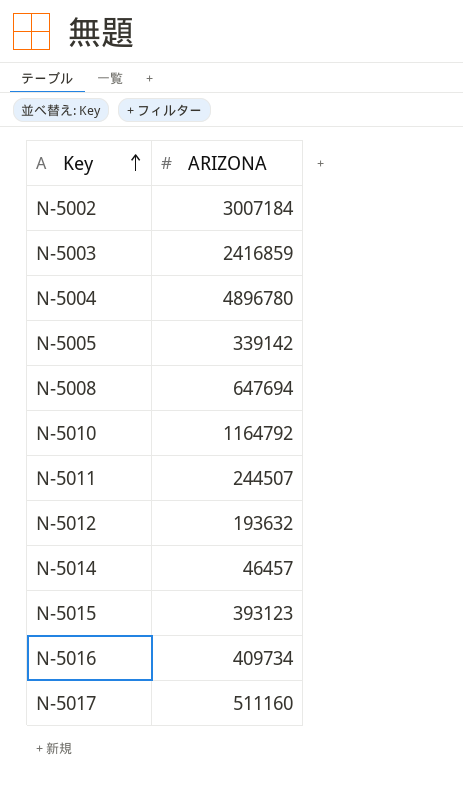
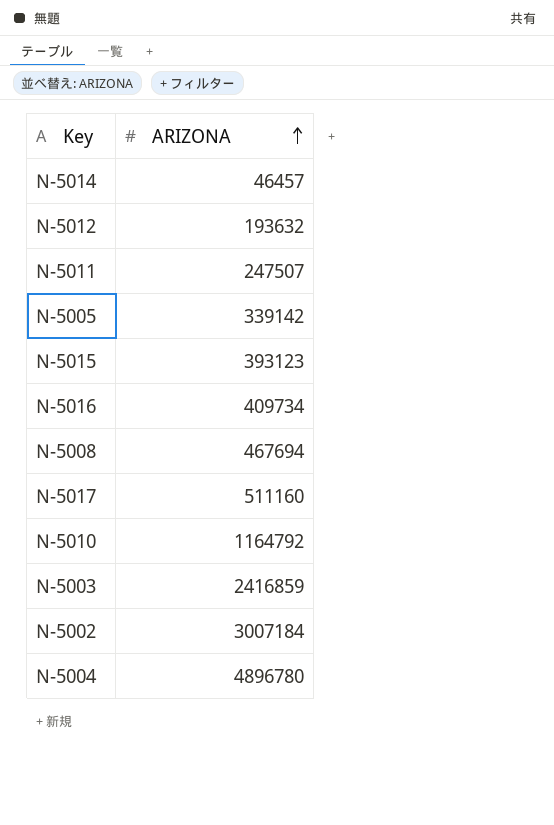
row order: Key ascending -> ARIZONA ascending
N-5011 | ARIZONA: 244507 -> 247507
N-5008 | ARIZONA: 647694 -> 467694

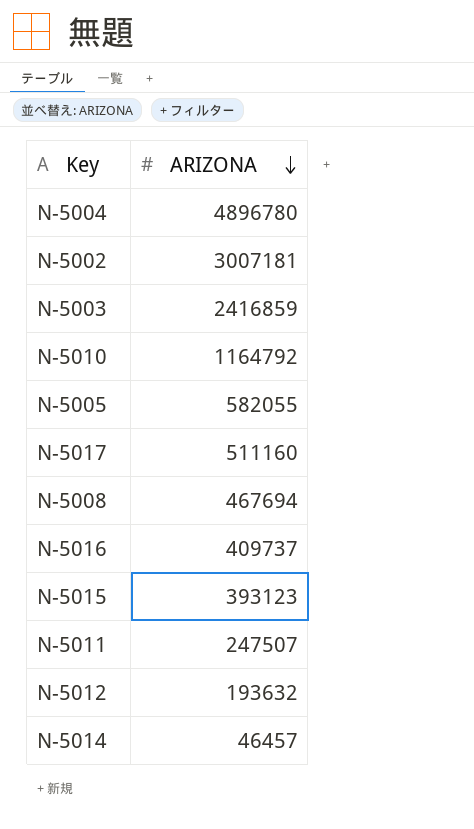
row order: ARIZONA ascending -> ARIZONA descending
N-5002 | ARIZONA: 3007184 -> 3007181
N-5005 | ARIZONA: 339142 -> 582055
N-5016 | ARIZONA: 409734 -> 409737

